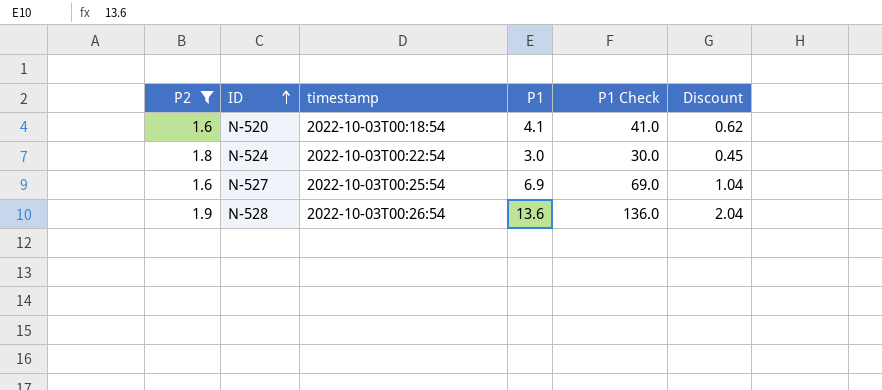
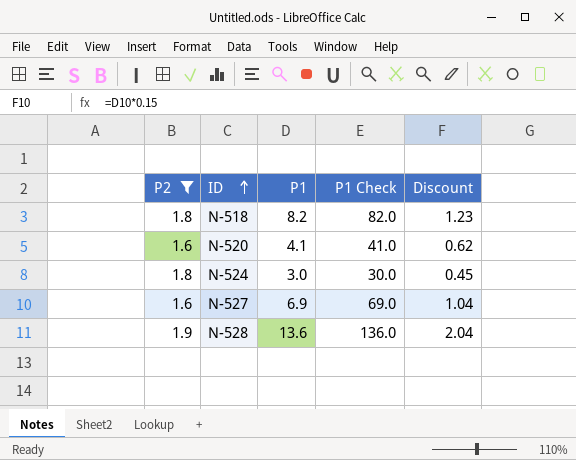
column timestamp | position: 3 -> none
row N-518: none -> 1.8 | 8.2 | 82.0 | 1.23

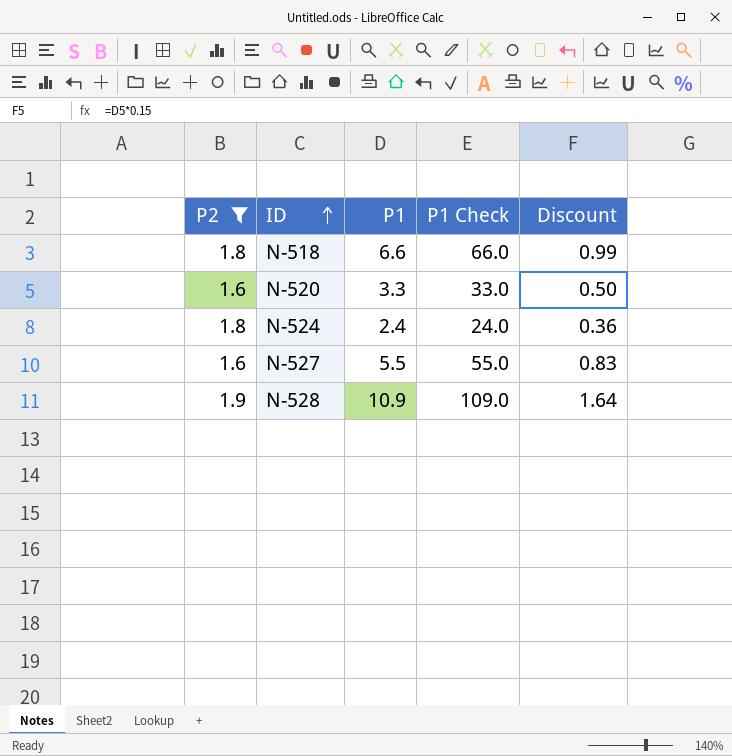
N-518 | P1: 8.2 -> 6.6
N-518 | P1 Check: 82.0 -> 66.0
N-518 | Discount: 1.23 -> 0.99
N-520 | P1: 4.1 -> 3.3
N-520 | P1 Check: 41.0 -> 33.0
N-520 | Discount: 0.62 -> 0.50
N-524 | P1: 3.0 -> 2.4
N-524 | P1 Check: 30.0 -> 24.0
N-524 | Discount: 0.45 -> 0.36
N-527 | P1: 6.9 -> 5.5
N-527 | P1 Check: 69.0 -> 55.0
N-527 | Discount: 1.04 -> 0.83
N-528 | P1: 13.6 -> 10.9
N-528 | P1 Check: 136.0 -> 109.0
N-528 | Discount: 2.04 -> 1.64

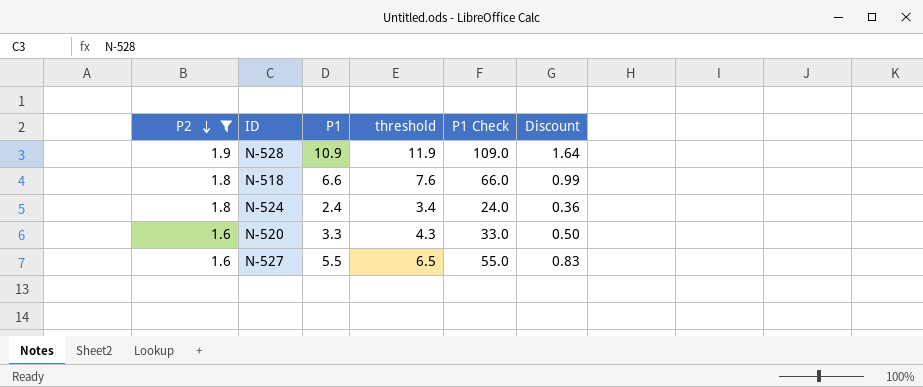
row order: ID ascending -> P2 descending
column threshold | formula: none -> [P1] + 1

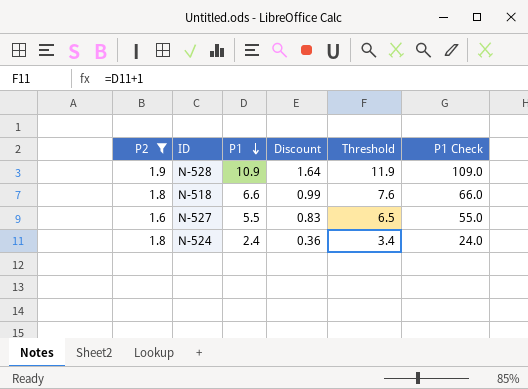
row order: P2 descending -> P1 descending
column Discount | position: 6 -> 4
column name: threshold -> Threshold
row N-520: 1.6 | 3.3 | 4.3 | 33.0 | 0.50 -> none

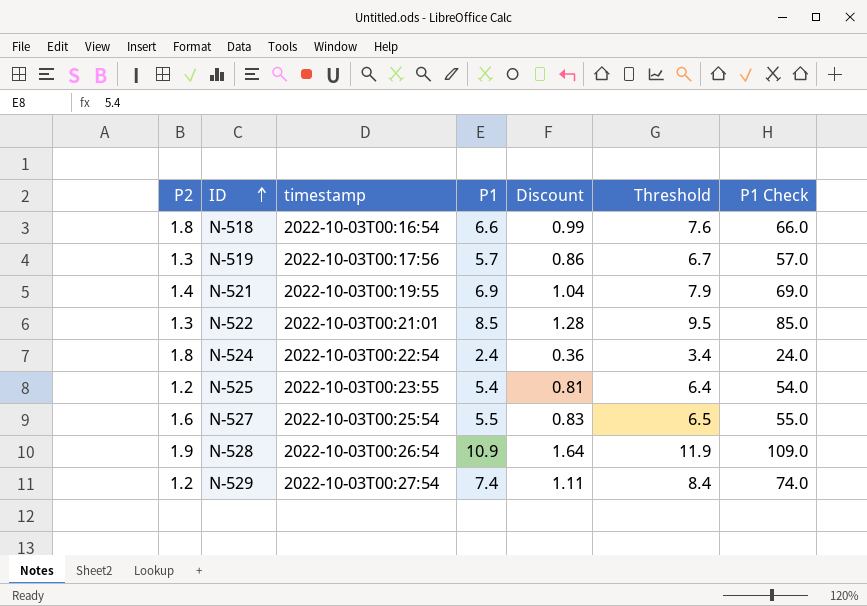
filter: P2 >= 1.6 -> none
row order: P1 descending -> ID ascending
column timestamp | position: none -> 3

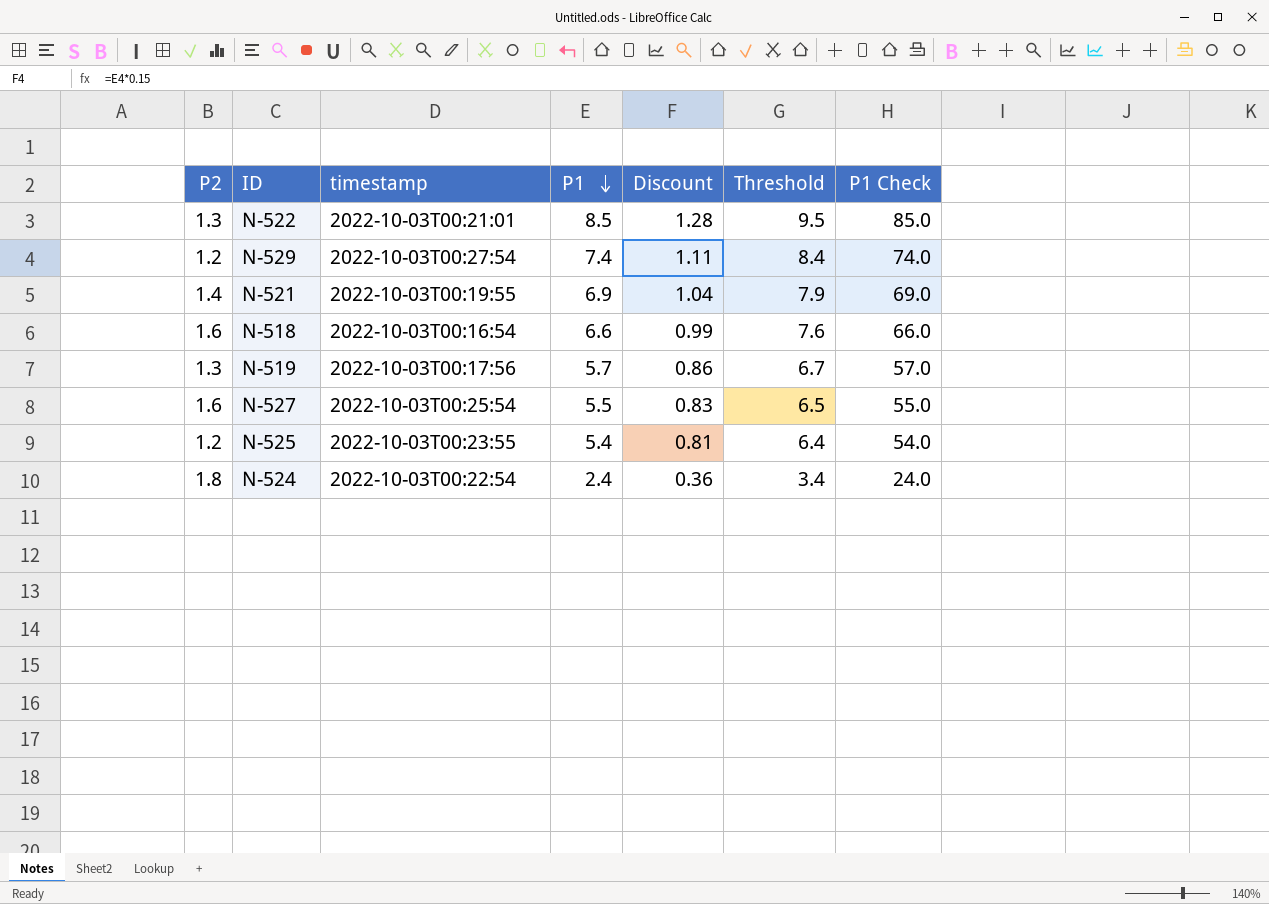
row order: ID ascending -> P1 descending
row N-528: 1.9 | 2022-10-03T00:26:54 | 10.9 | 1.64 | 11.9 | 109.0 -> none
N-518 | P2: 1.8 -> 1.6

